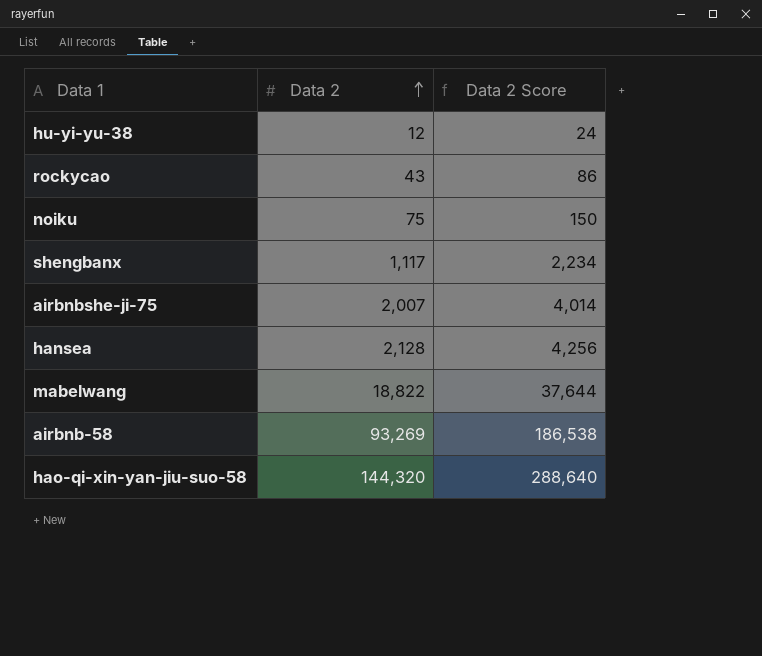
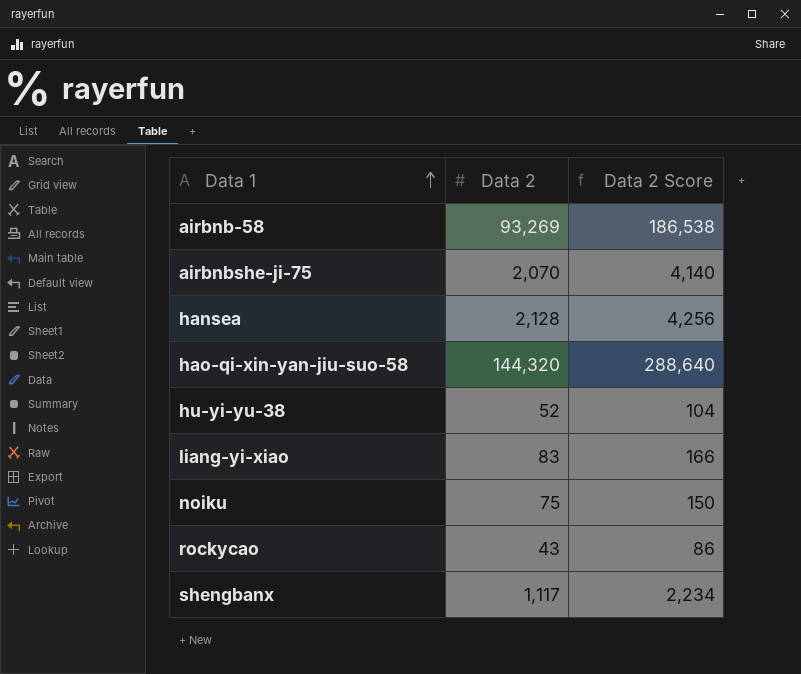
row order: Data 2 ascending -> Data 1 ascending
row mabelwang: 18,822 | 37,644 -> none
airbnbshe-ji-75 | Data 2: 2,007 -> 2,070
airbnbshe-ji-75 | Data 2 Score: 4,014 -> 4,140
hu-yi-yu-38 | Data 2: 12 -> 52
hu-yi-yu-38 | Data 2 Score: 24 -> 104
row liang-yi-xiao: none -> 83 | 166

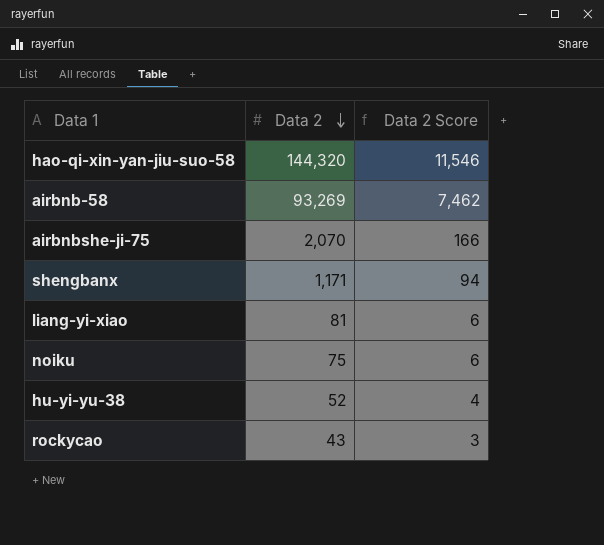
row order: Data 1 ascending -> Data 2 descending
column Data 2 Score | formula: [Data 2] * 2 -> [Data 2] * 0.08
row hansea: 2,128 | 4,256 -> none
shengbanx | Data 2: 1,117 -> 1,171
liang-yi-xiao | Data 2: 83 -> 81

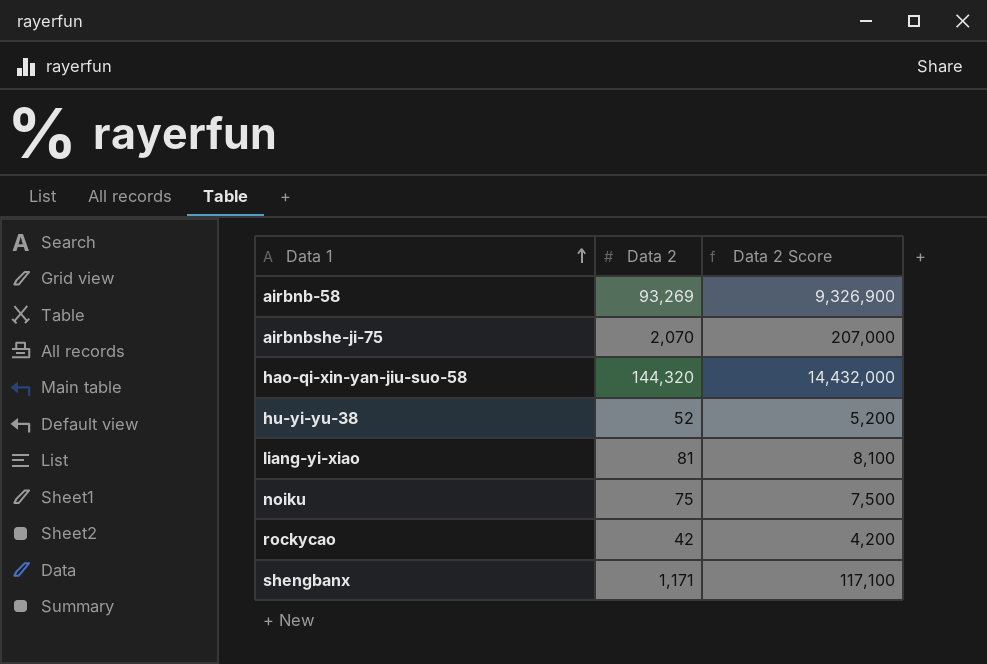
row order: Data 2 descending -> Data 1 ascending
column Data 2 Score | formula: [Data 2] * 0.08 -> [Data 2] * 100
rockycao | Data 2: 43 -> 42

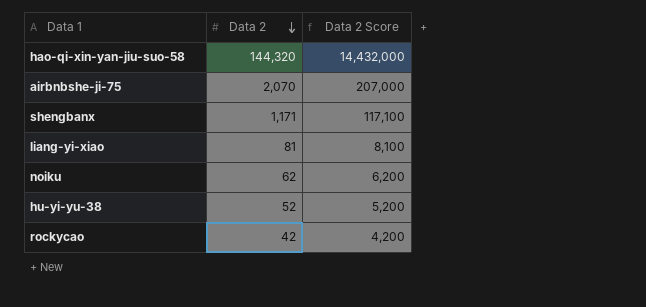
row order: Data 1 ascending -> Data 2 descending
row airbnb-58: 93,269 | 9,326,900 -> none
noiku | Data 2: 75 -> 62
noiku | Data 2 Score: 7,500 -> 6,200

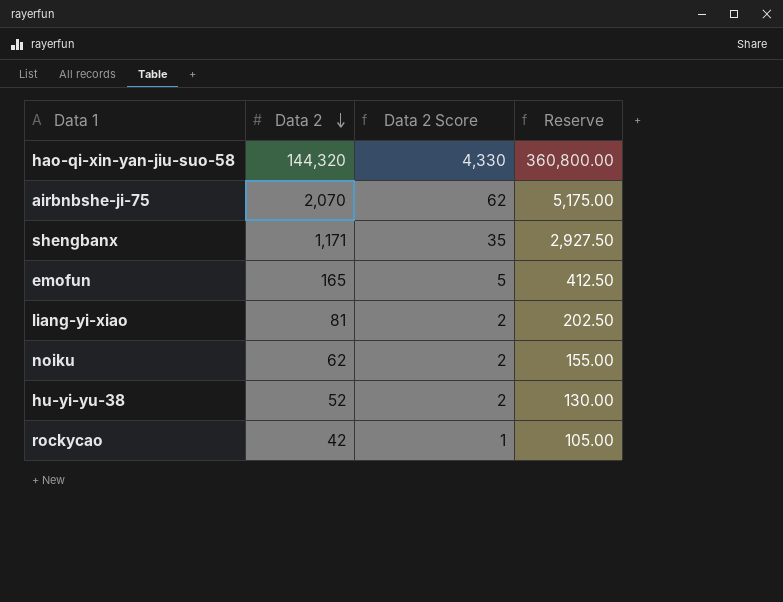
column Data 2 Score | formula: [Data 2] * 100 -> [Data 2] * 0.03
column Reserve | formula: none -> [Data 2] * 2.5
row emofun: none -> 165 | 5 | 412.50

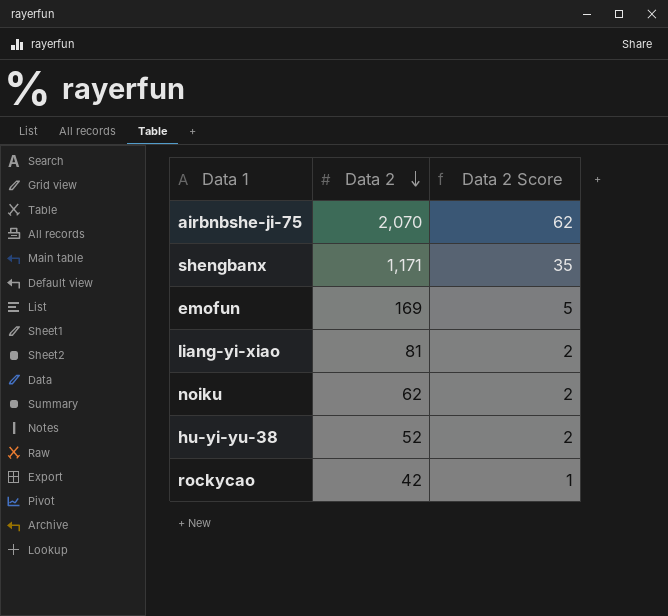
column Reserve | formula: [Data 2] * 2.5 -> none
row hao-qi-xin-yan-jiu-suo-58: 144,320 | 4,330 | 360,800.00 -> none
emofun | Data 2: 165 -> 169

